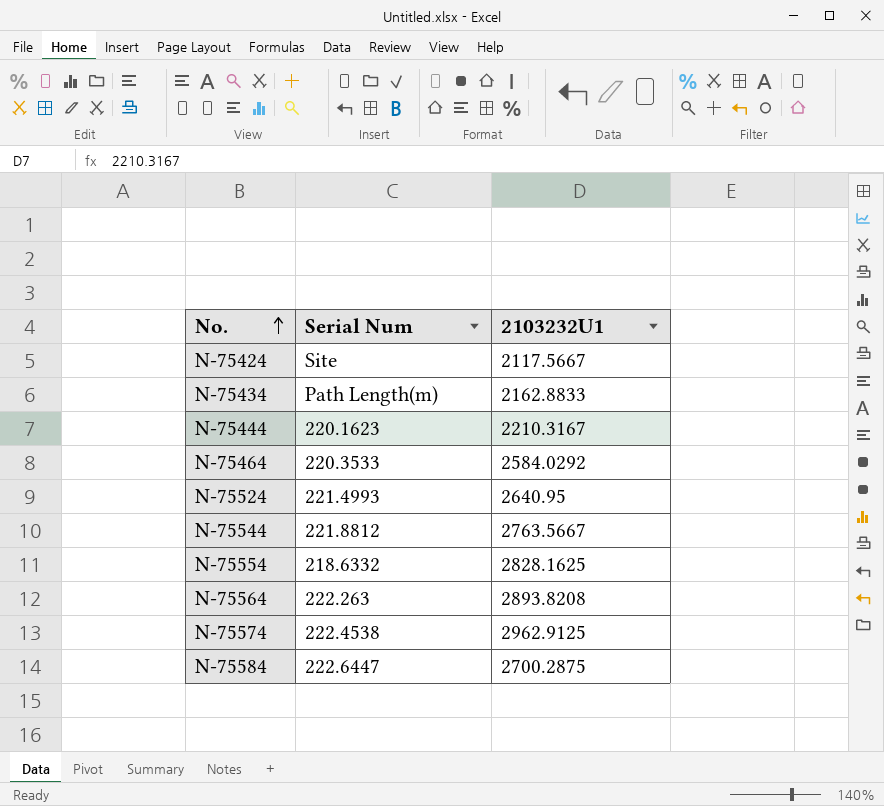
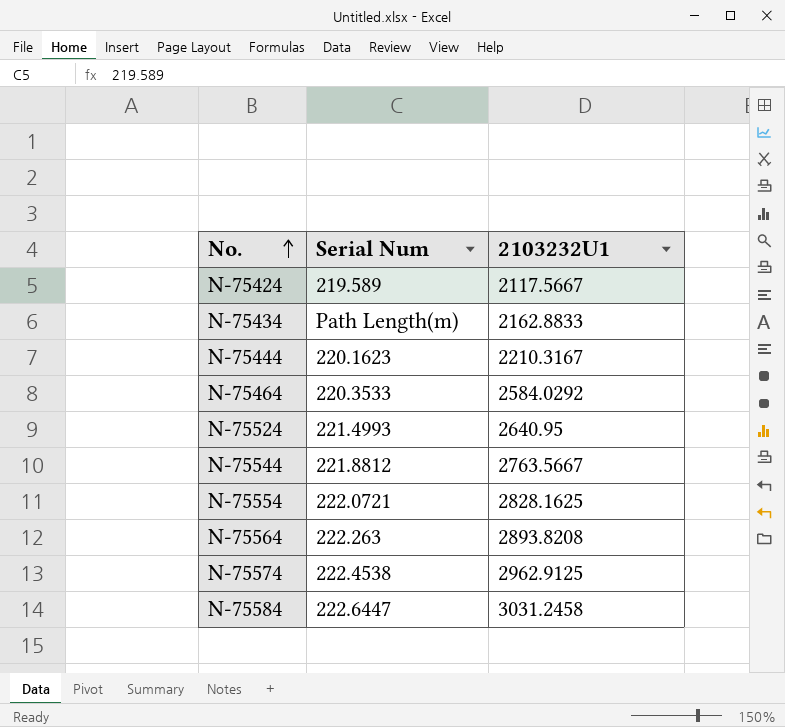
N-75424 | Serial Num: Site -> 219.589
N-75554 | Serial Num: 218.6332 -> 222.0721
N-75584 | 2103232U1: 2700.2875 -> 3031.2458

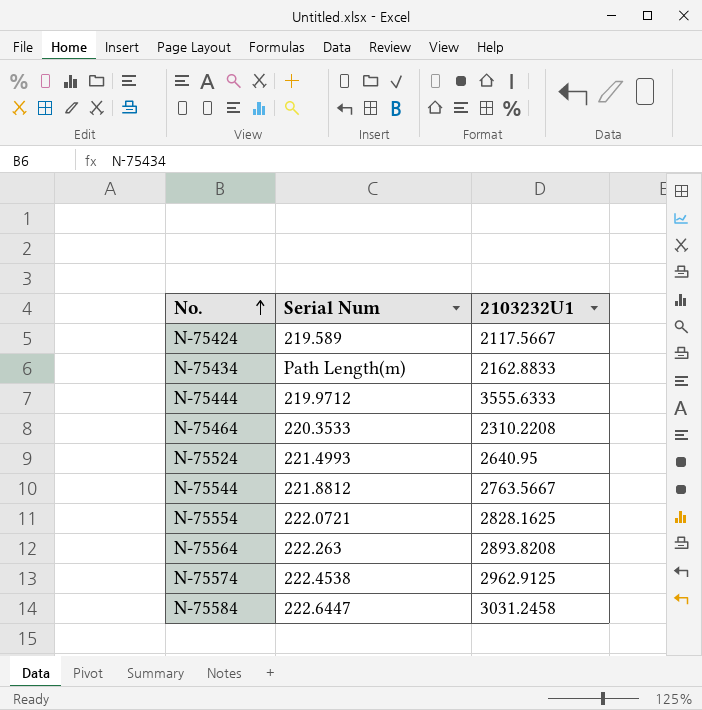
N-75444 | Serial Num: 220.1623 -> 219.9712
N-75444 | 2103232U1: 2210.3167 -> 3555.6333
N-75464 | 2103232U1: 2584.0292 -> 2310.2208

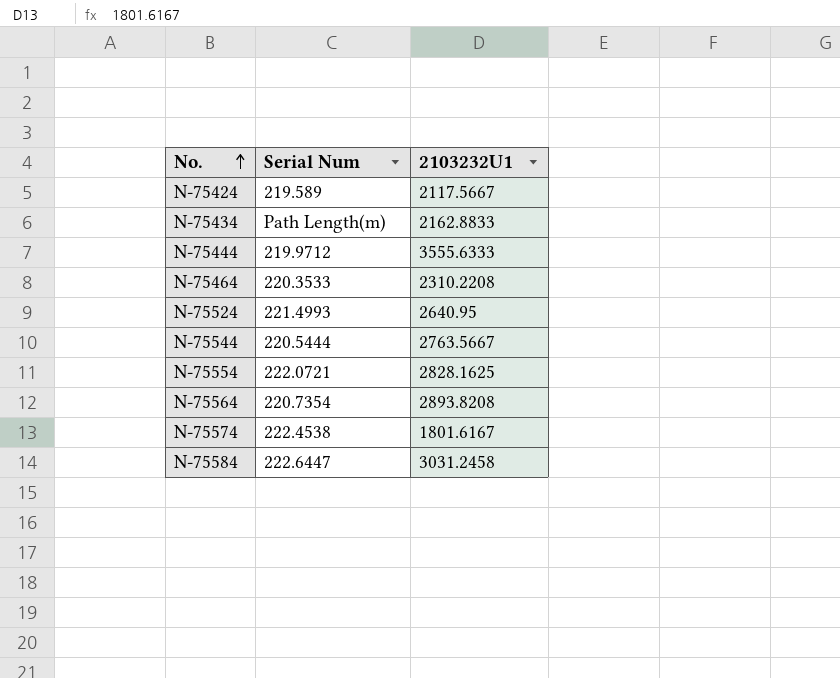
N-75544 | Serial Num: 221.8812 -> 220.5444
N-75564 | Serial Num: 222.263 -> 220.7354
N-75574 | 2103232U1: 2962.9125 -> 1801.6167

